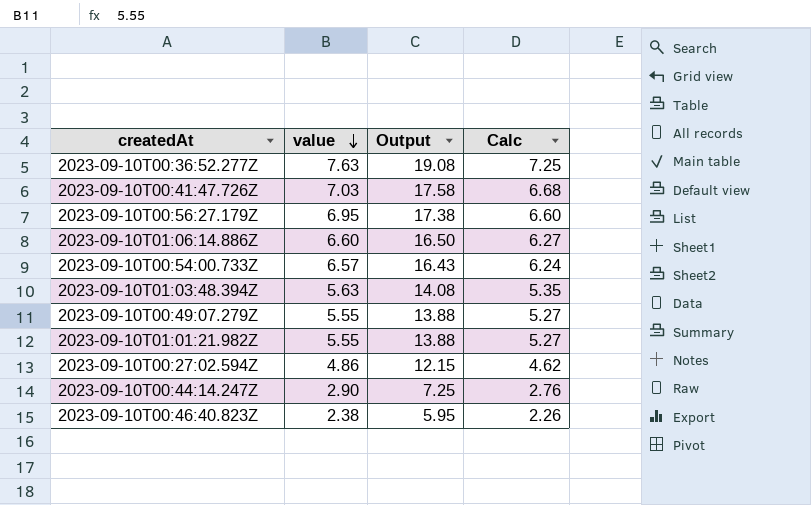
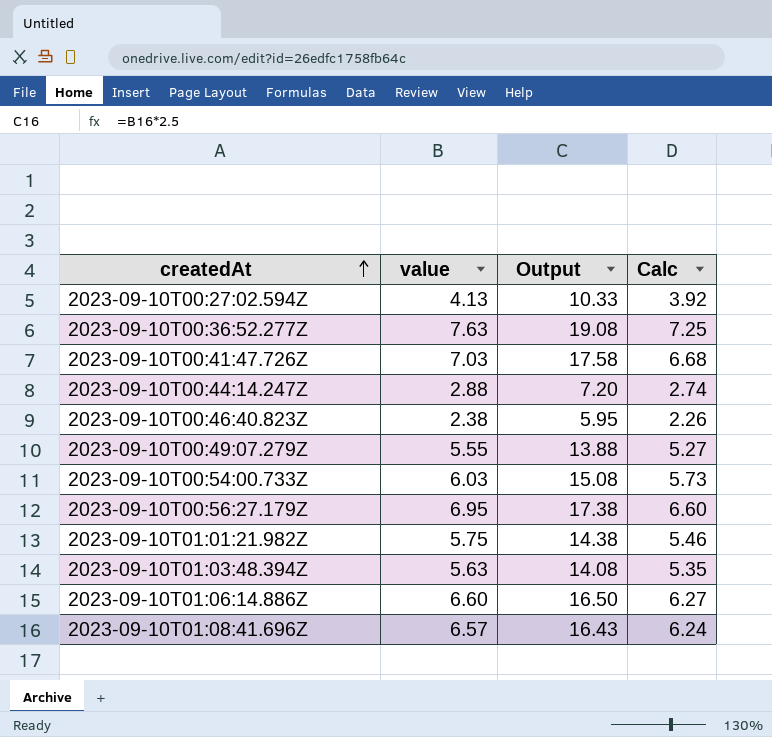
row order: value descending -> createdAt ascending
2023-09-10T00:27:02.594Z | value: 4.86 -> 4.13
2023-09-10T00:27:02.594Z | Output: 12.15 -> 10.33
2023-09-10T00:27:02.594Z | Calc: 4.62 -> 3.92
2023-09-10T00:44:14.247Z | value: 2.90 -> 2.88
2023-09-10T00:44:14.247Z | Output: 7.25 -> 7.20
2023-09-10T00:44:14.247Z | Calc: 2.76 -> 2.74
2023-09-10T00:54:00.733Z | value: 6.57 -> 6.03
2023-09-10T00:54:00.733Z | Output: 16.43 -> 15.08
2023-09-10T00:54:00.733Z | Calc: 6.24 -> 5.73
2023-09-10T01:01:21.982Z | value: 5.55 -> 5.75
2023-09-10T01:01:21.982Z | Output: 13.88 -> 14.38
2023-09-10T01:01:21.982Z | Calc: 5.27 -> 5.46
row 2023-09-10T01:08:41.696Z: none -> 6.57 | 16.43 | 6.24

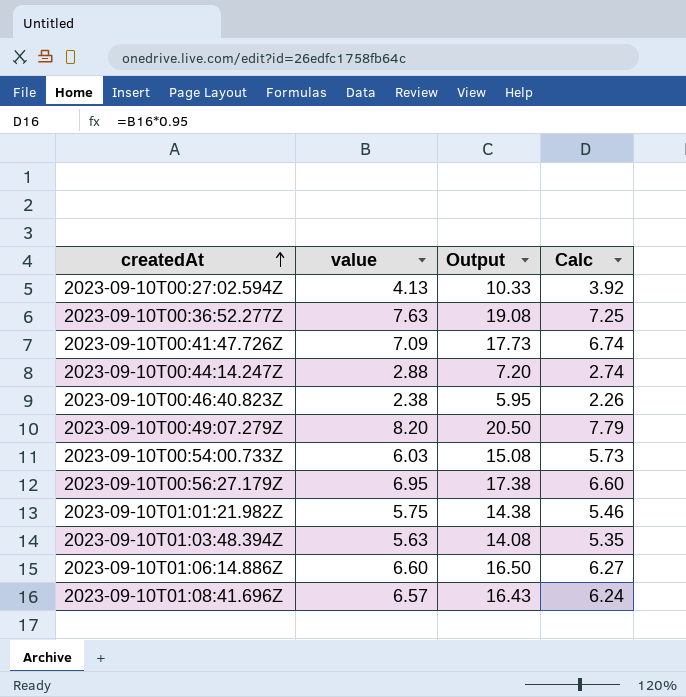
2023-09-10T00:41:47.726Z | value: 7.03 -> 7.09
2023-09-10T00:41:47.726Z | Output: 17.58 -> 17.73
2023-09-10T00:41:47.726Z | Calc: 6.68 -> 6.74
2023-09-10T00:49:07.279Z | value: 5.55 -> 8.20
2023-09-10T00:49:07.279Z | Output: 13.88 -> 20.50
2023-09-10T00:49:07.279Z | Calc: 5.27 -> 7.79

